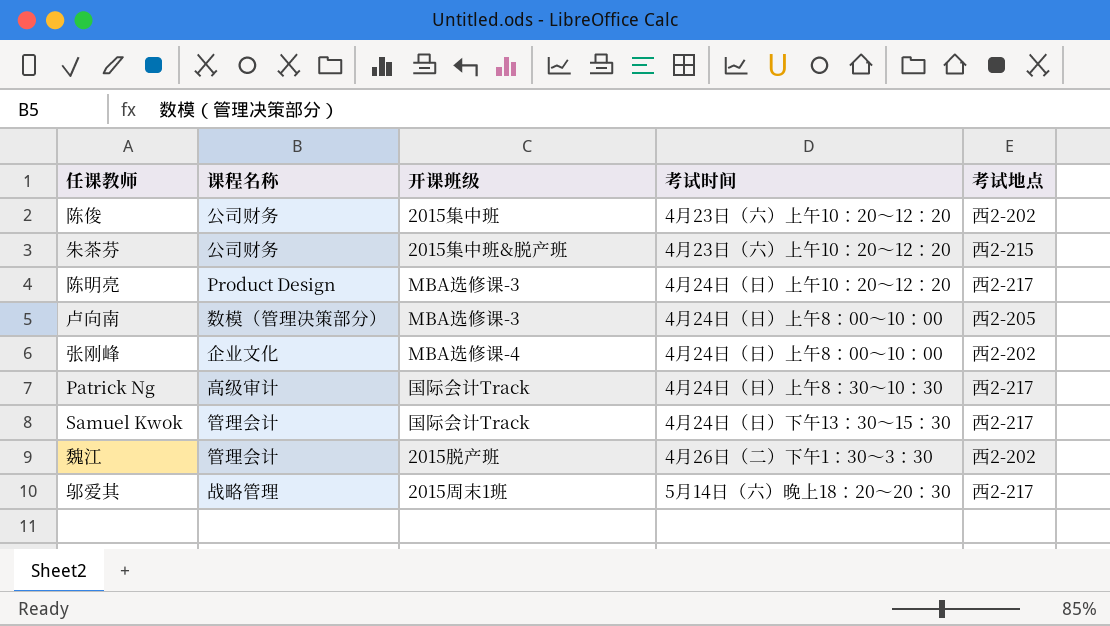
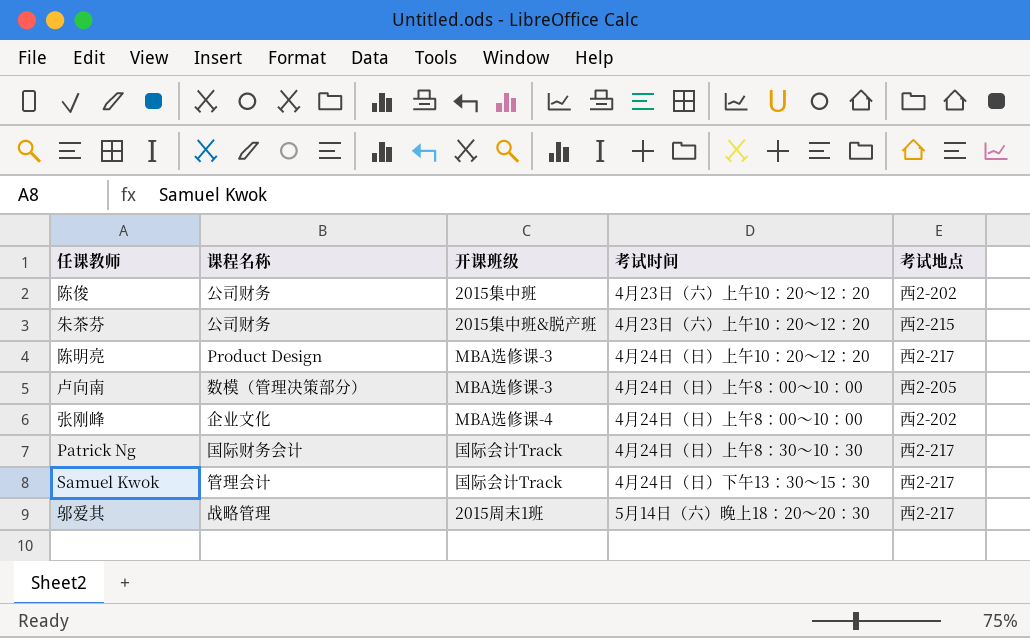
row 魏江: 管理会计 | 2015脱产班 | 4月26日（二）下午1：30～3：30 | 西2-202 -> none
Patrick Ng | 课程名称: 高级审计 -> 国际财务会计

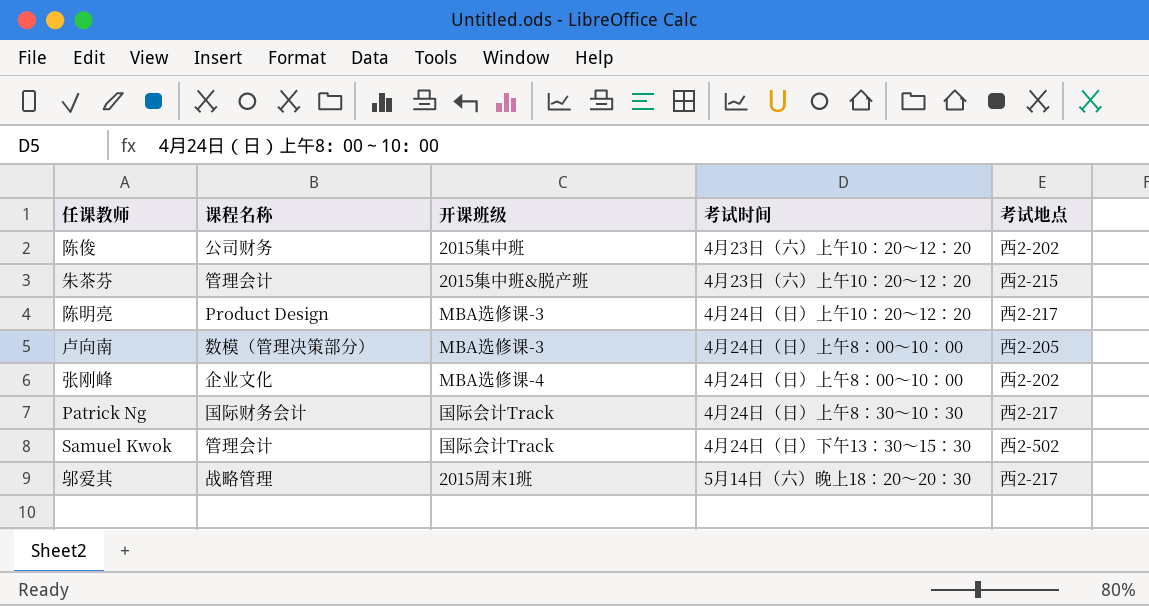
朱茶芬 | 课程名称: 公司财务 -> 管理会计
Samuel Kwok | 考试地点: 西2-217 -> 西2-502

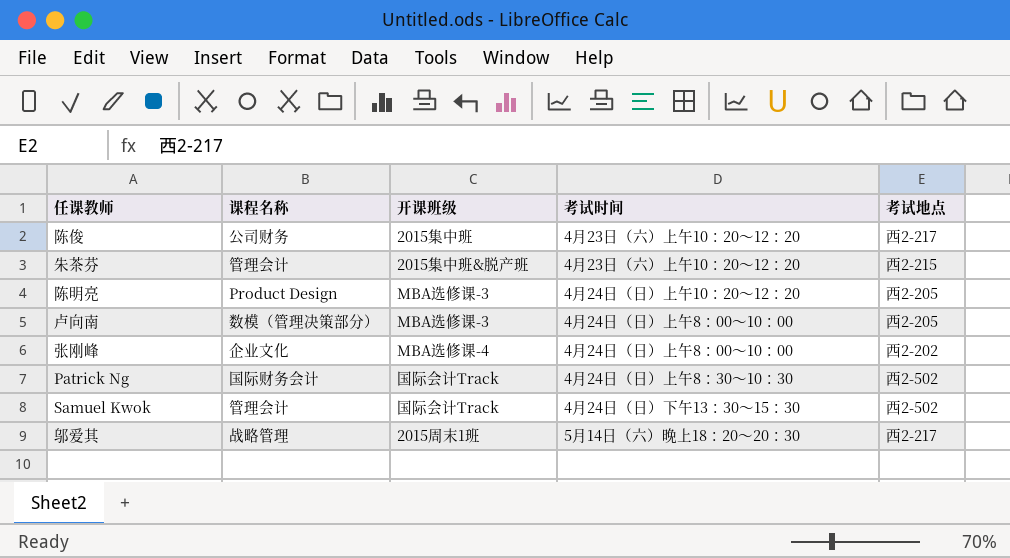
陈俊 | 考试地点: 西2-202 -> 西2-217
陈明亮 | 考试地点: 西2-217 -> 西2-205
Patrick Ng | 考试地点: 西2-217 -> 西2-502

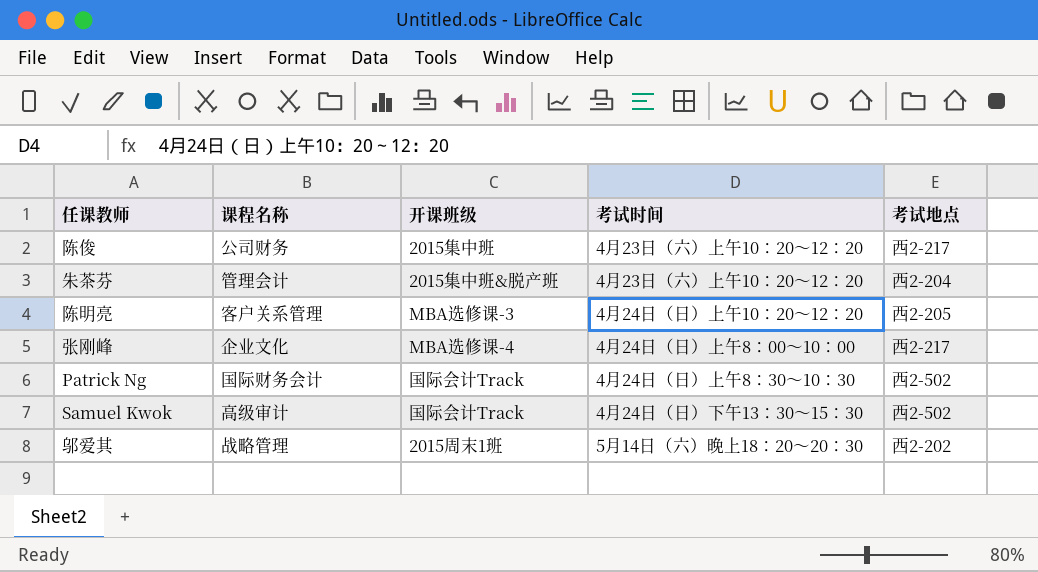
row 卢向南: 数模（管理决策部分） | MBA选修课-3 | 4月24日（日）上午8：00～10：00 | 西2-205 -> none
朱茶芬 | 考试地点: 西2-215 -> 西2-204
陈明亮 | 课程名称: Product Design -> 客户关系管理
张刚峰 | 考试地点: 西2-202 -> 西2-217
Samuel Kwok | 课程名称: 管理会计 -> 高级审计
邬爱其 | 考试地点: 西2-217 -> 西2-202

